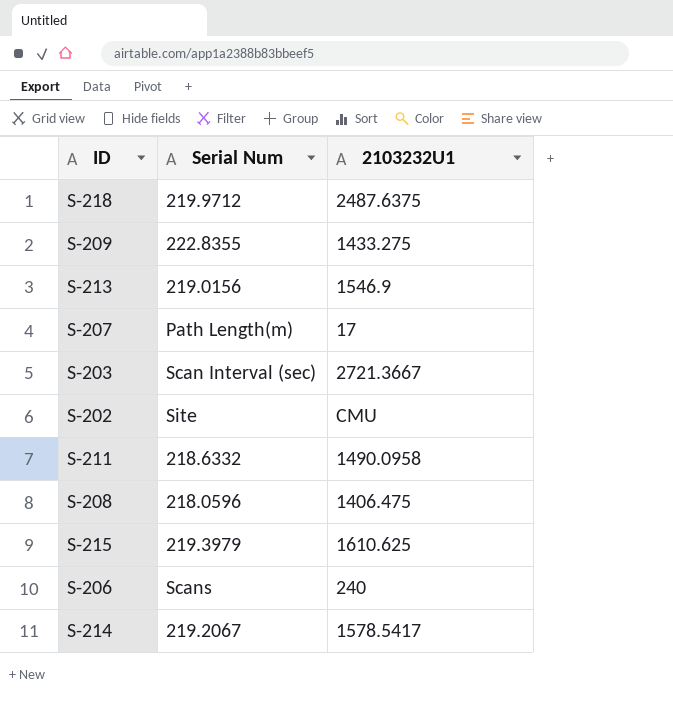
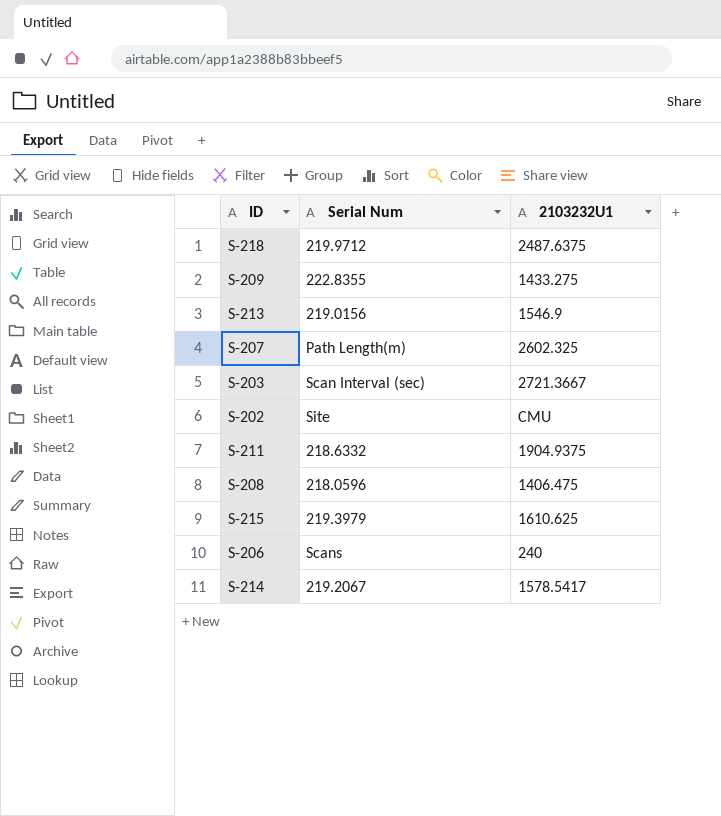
S-207 | 2103232U1: 17 -> 2602.325
S-211 | 2103232U1: 1490.0958 -> 1904.9375

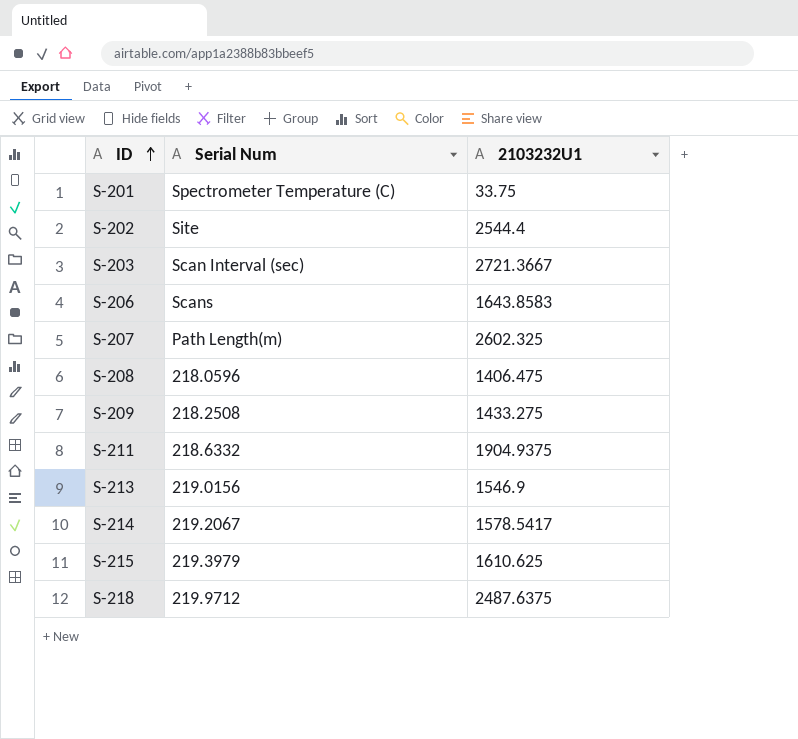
row order: none -> ID ascending
row S-201: none -> Spectrometer Temperature (C) | 33.75
S-202 | 2103232U1: CMU -> 2544.4
S-206 | 2103232U1: 240 -> 1643.8583
S-209 | Serial Num: 222.8355 -> 218.2508

